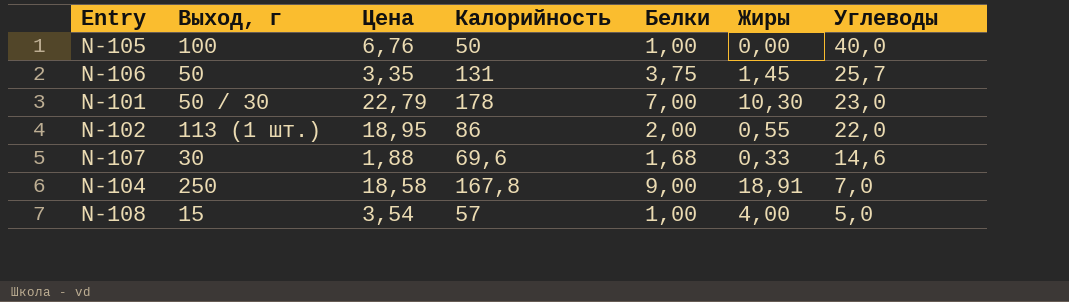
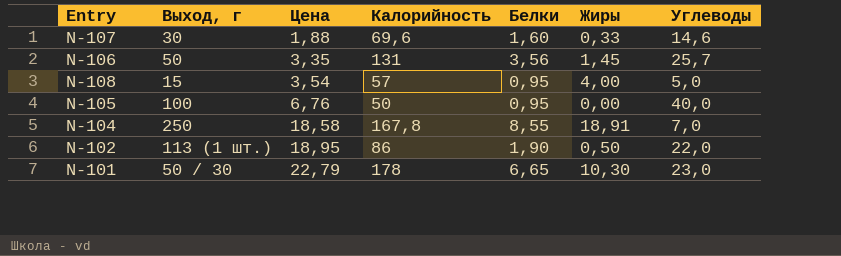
row order: Углеводы descending -> Цена ascending
N-107 | Белки: 1,68 -> 1,60
N-106 | Белки: 3,75 -> 3,56
N-108 | Белки: 1,00 -> 0,95
N-105 | Белки: 1,00 -> 0,95
N-104 | Белки: 9,00 -> 8,55
N-102 | Белки: 2,00 -> 1,90
N-102 | Жиры: 0,55 -> 0,50
N-101 | Белки: 7,00 -> 6,65

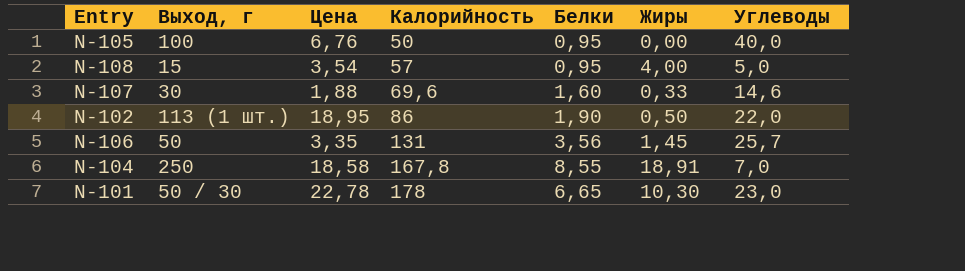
row order: Цена ascending -> Калорийность ascending
N-101 | Цена: 22,79 -> 22,78

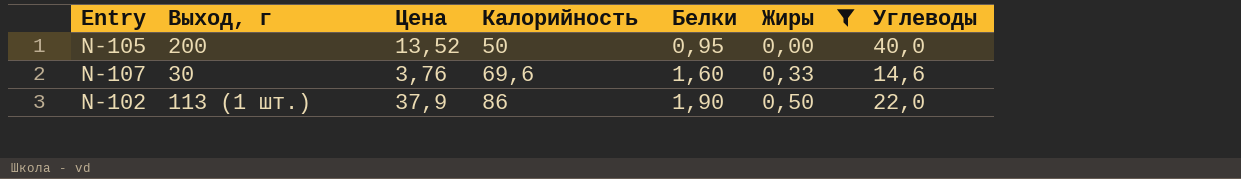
filter: none -> Жиры <= 0,50
N-105 | Выход, г: 100 -> 200
N-105 | Цена: 6,76 -> 13,52
N-107 | Цена: 1,88 -> 3,76
N-102 | Цена: 18,95 -> 37,9

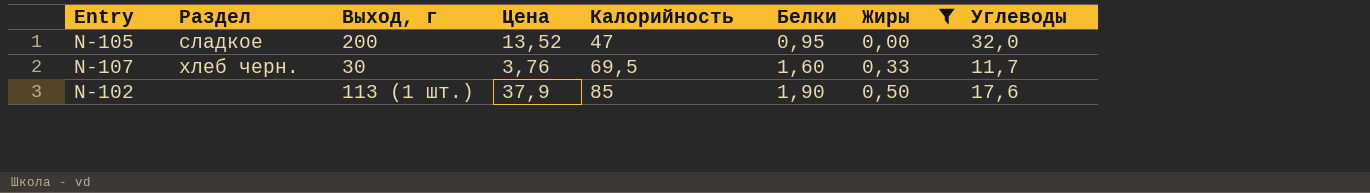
column Раздел | position: none -> 2
N-105 | Калорийность: 50 -> 47
N-105 | Углеводы: 40,0 -> 32,0
N-107 | Калорийность: 69,6 -> 69,5
N-107 | Углеводы: 14,6 -> 11,7
N-102 | Калорийность: 86 -> 85
N-102 | Углеводы: 22,0 -> 17,6

